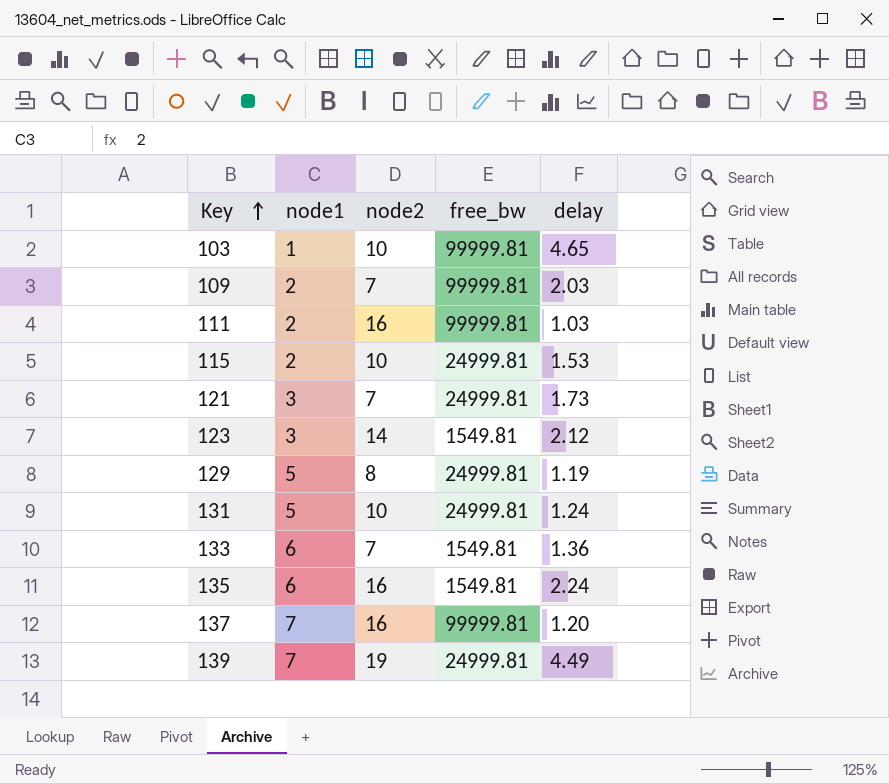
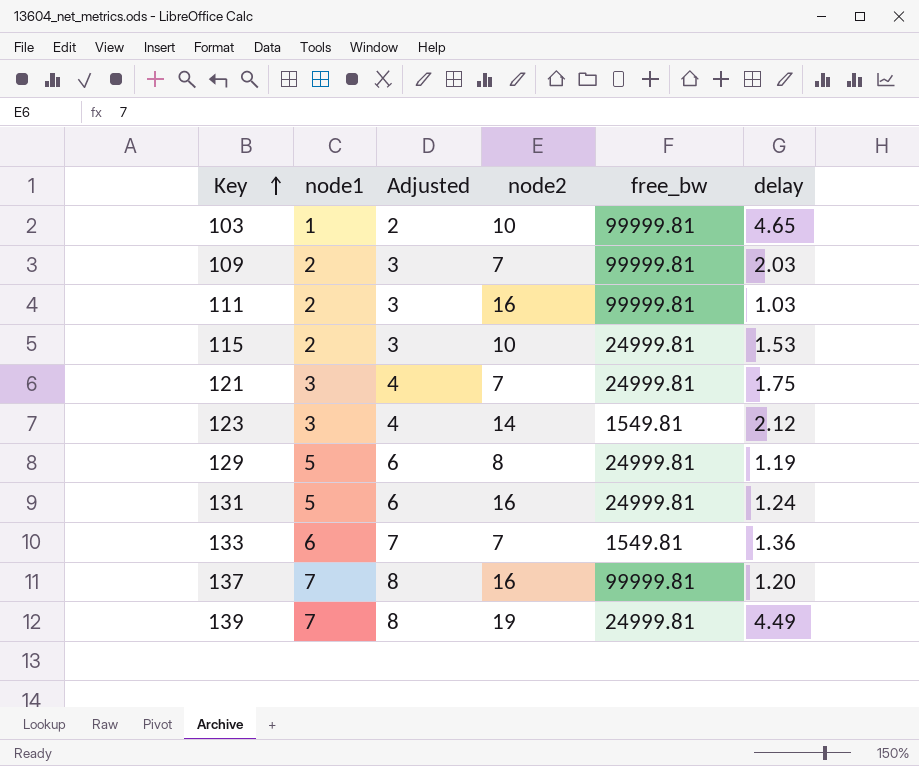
column Adjusted | formula: none -> [node1] + 1
row 135: 6 | 16 | 1549.81 | 2.24 -> none
121 | delay: 1.73 -> 1.75
131 | node2: 10 -> 16

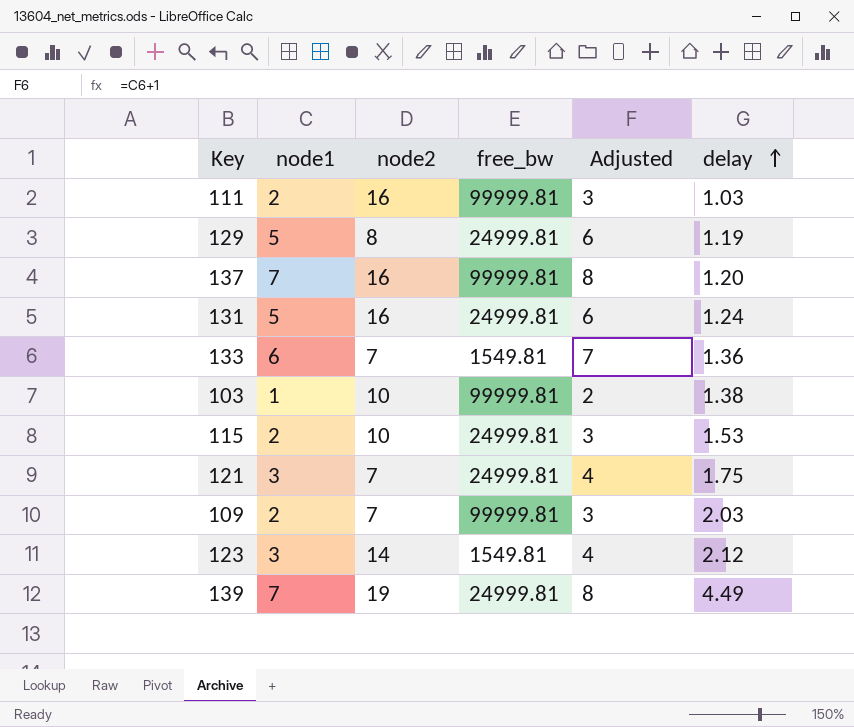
row order: Key ascending -> delay ascending
column Adjusted | position: 3 -> 5
103 | delay: 4.65 -> 1.38

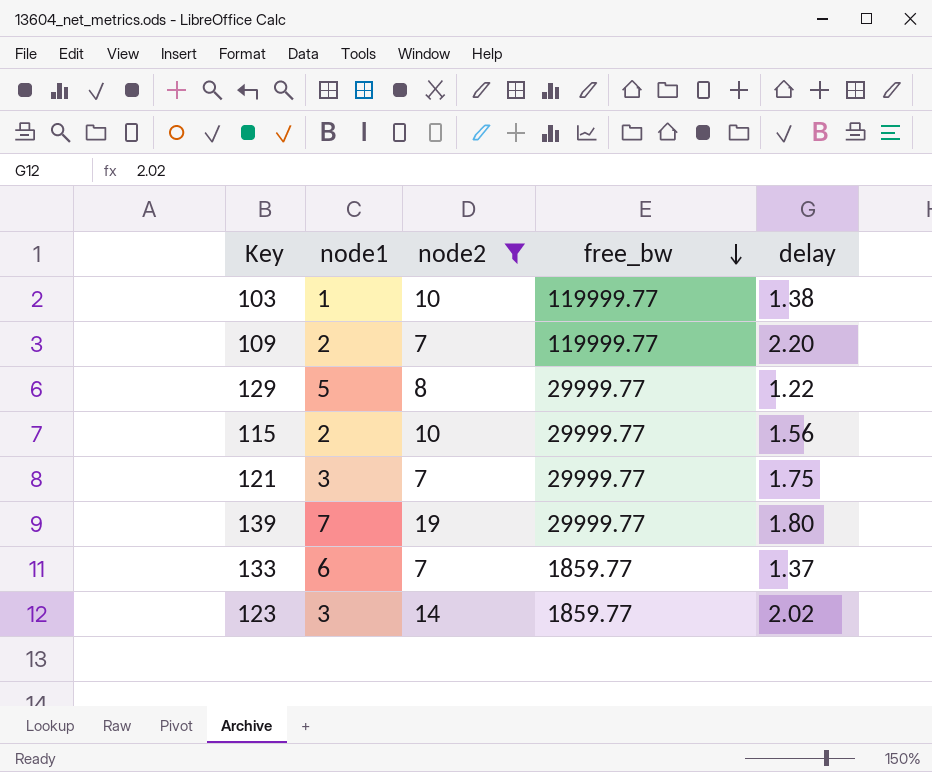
filter: none -> node2 != 16
row order: delay ascending -> free_bw descending
column Adjusted | formula: [node1] + 1 -> none
103 | free_bw: 99999.81 -> 119999.77
109 | free_bw: 99999.81 -> 119999.77
109 | delay: 2.03 -> 2.20
129 | free_bw: 24999.81 -> 29999.77
129 | delay: 1.19 -> 1.22
115 | free_bw: 24999.81 -> 29999.77
115 | delay: 1.53 -> 1.56
121 | free_bw: 24999.81 -> 29999.77
139 | free_bw: 24999.81 -> 29999.77
139 | delay: 4.49 -> 1.80
133 | free_bw: 1549.81 -> 1859.77
133 | delay: 1.36 -> 1.37
123 | free_bw: 1549.81 -> 1859.77
123 | delay: 2.12 -> 2.02

